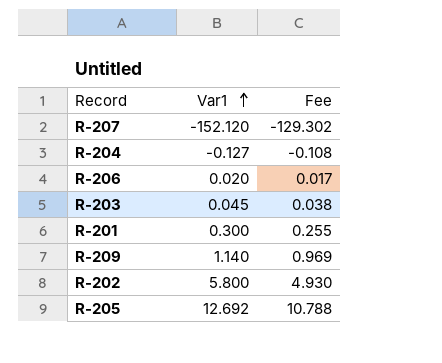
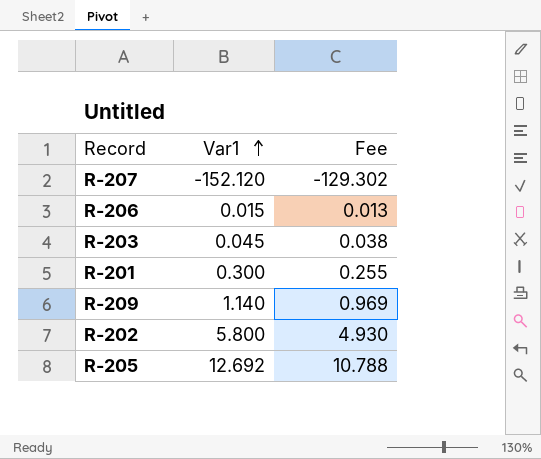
row R-204: -0.127 | -0.108 -> none
R-206 | Var1: 0.020 -> 0.015
R-206 | Fee: 0.017 -> 0.013

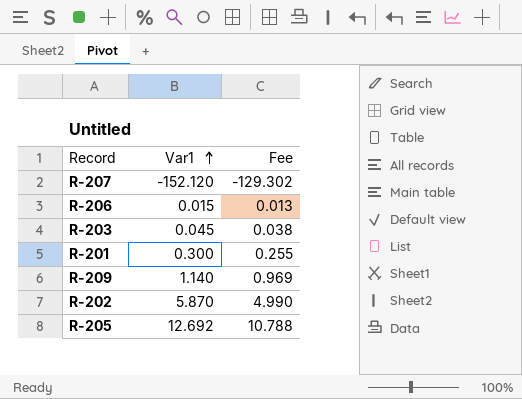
R-202 | Var1: 5.800 -> 5.870
R-202 | Fee: 4.930 -> 4.990

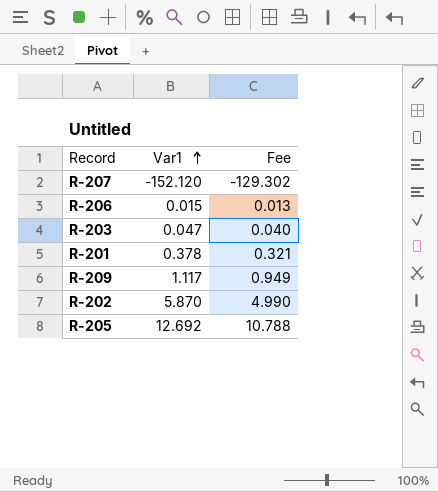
R-203 | Var1: 0.045 -> 0.047
R-203 | Fee: 0.038 -> 0.040
R-201 | Var1: 0.300 -> 0.378
R-201 | Fee: 0.255 -> 0.321
R-209 | Var1: 1.140 -> 1.117
R-209 | Fee: 0.969 -> 0.949

